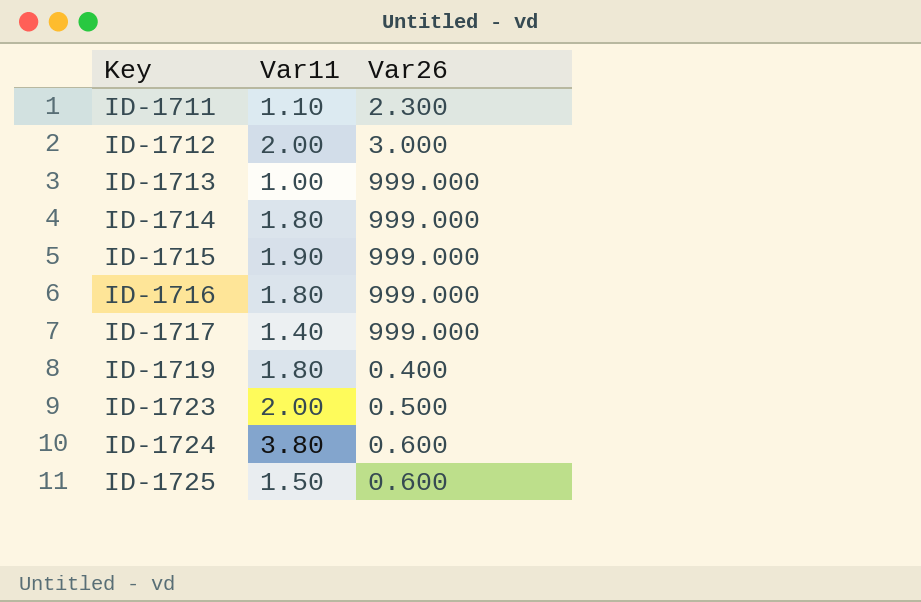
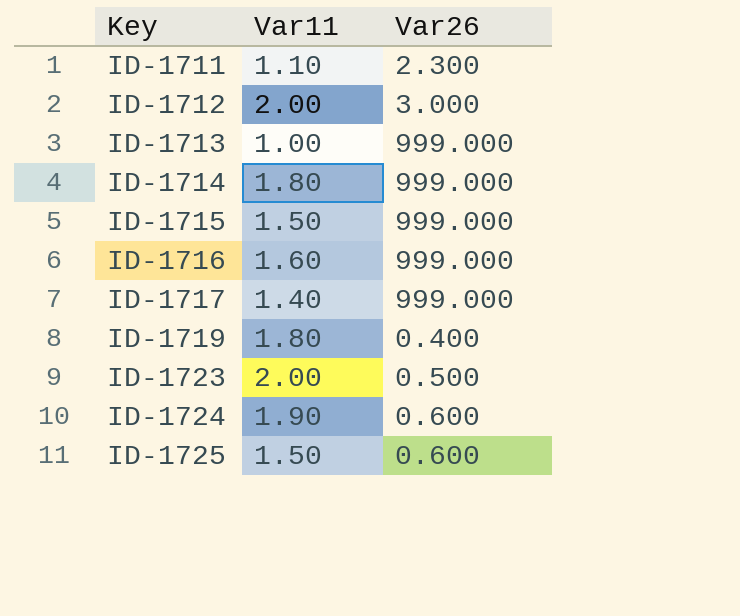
ID-1715 | Var11: 1.90 -> 1.50
ID-1716 | Var11: 1.80 -> 1.60
ID-1724 | Var11: 3.80 -> 1.90

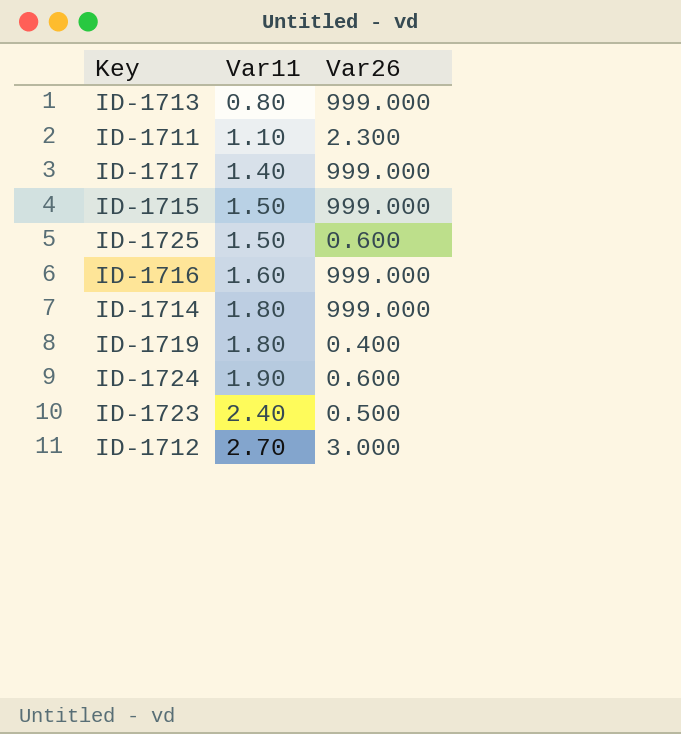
row order: Key ascending -> Var11 ascending
ID-1713 | Var11: 1.00 -> 0.80
ID-1723 | Var11: 2.00 -> 2.40
ID-1712 | Var11: 2.00 -> 2.70

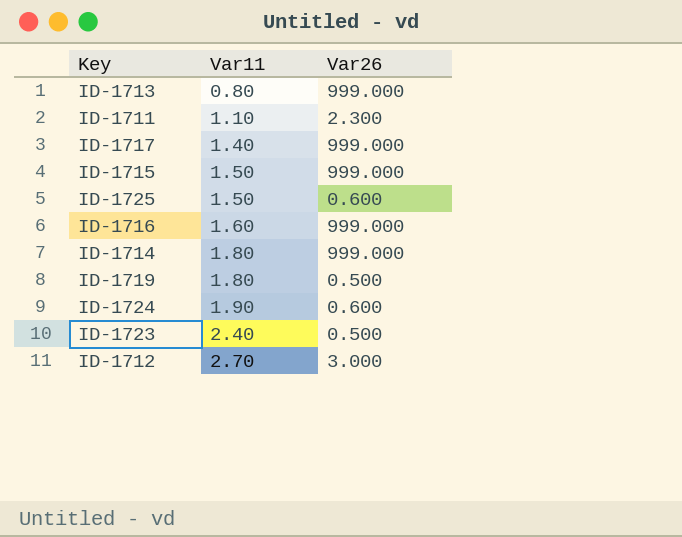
ID-1719 | Var26: 0.400 -> 0.500

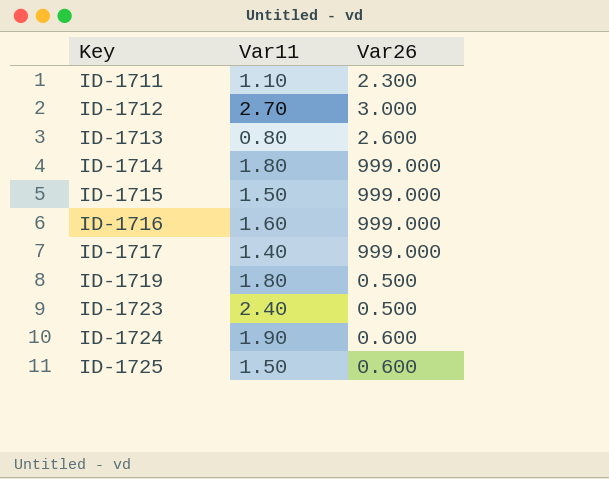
row order: Var11 ascending -> Key ascending
ID-1713 | Var26: 999.000 -> 2.600

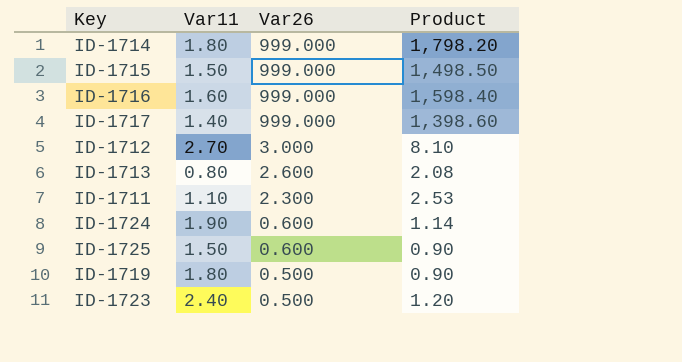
row order: Key ascending -> Var26 descending
column Product | formula: none -> [Var11] * [Var26]

